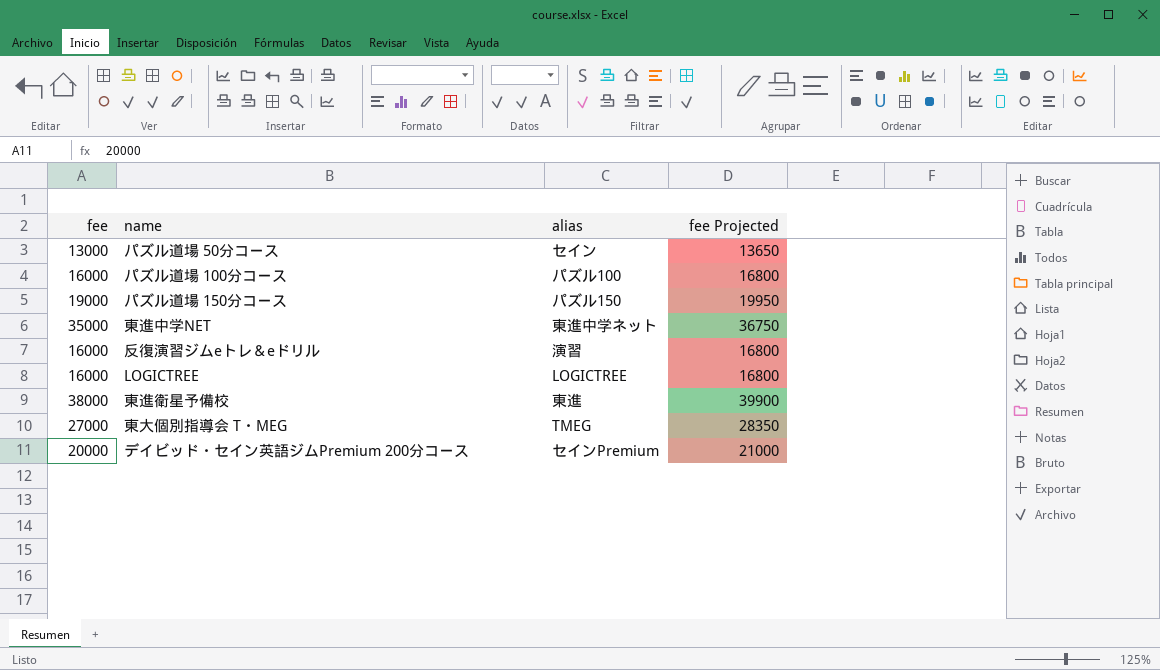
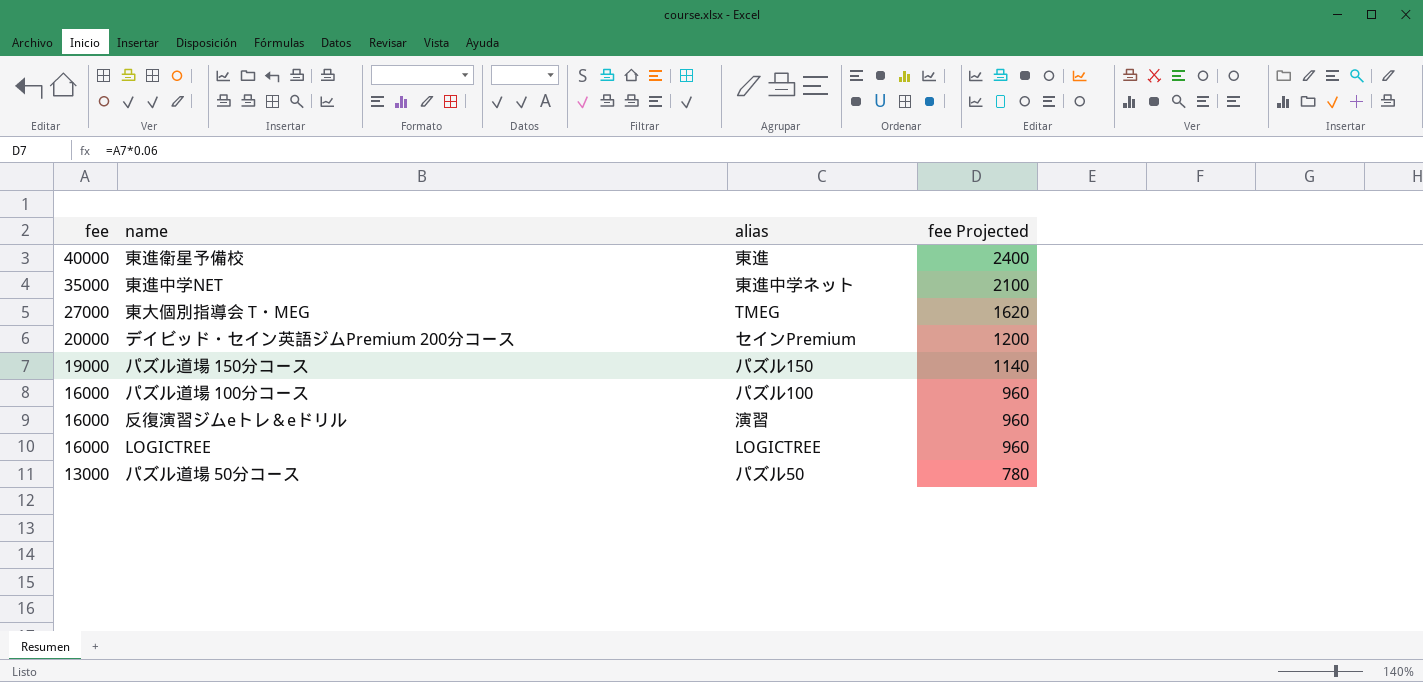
row order: none -> fee descending
column fee Projected | formula: [fee] * 1.05 -> [fee] * 0.06
東進衛星予備校 | fee: 38000 -> 40000
パズル道場 50分コース | alias: セイン -> パズル50

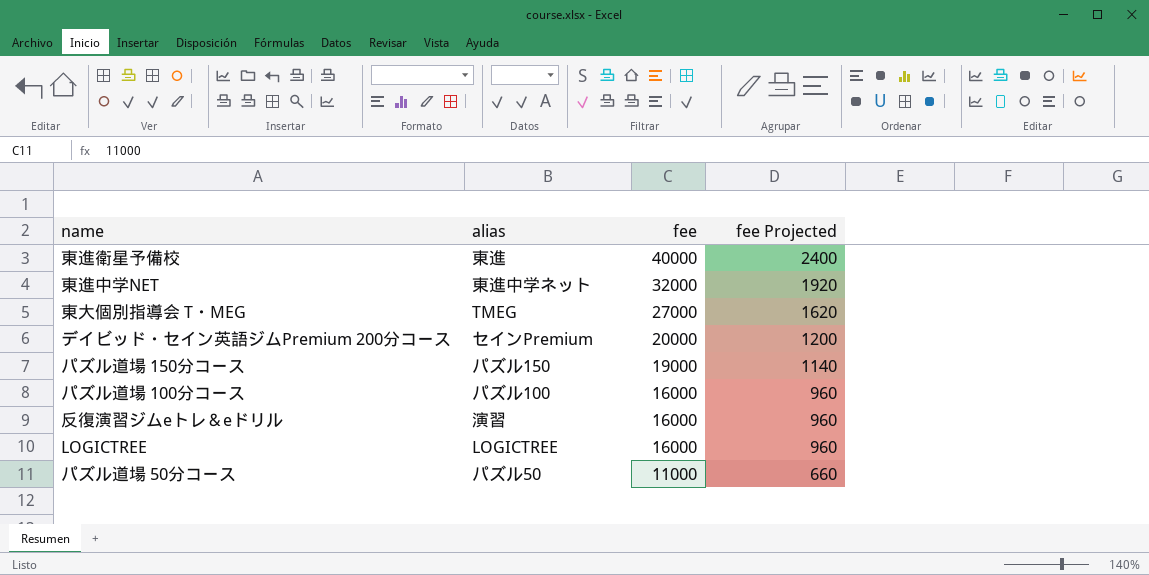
column fee | position: 1 -> 3
東進中学NET | fee: 35000 -> 32000
東進中学NET | fee Projected: 2100 -> 1920
パズル道場 50分コース | fee: 13000 -> 11000
パズル道場 50分コース | fee Projected: 780 -> 660

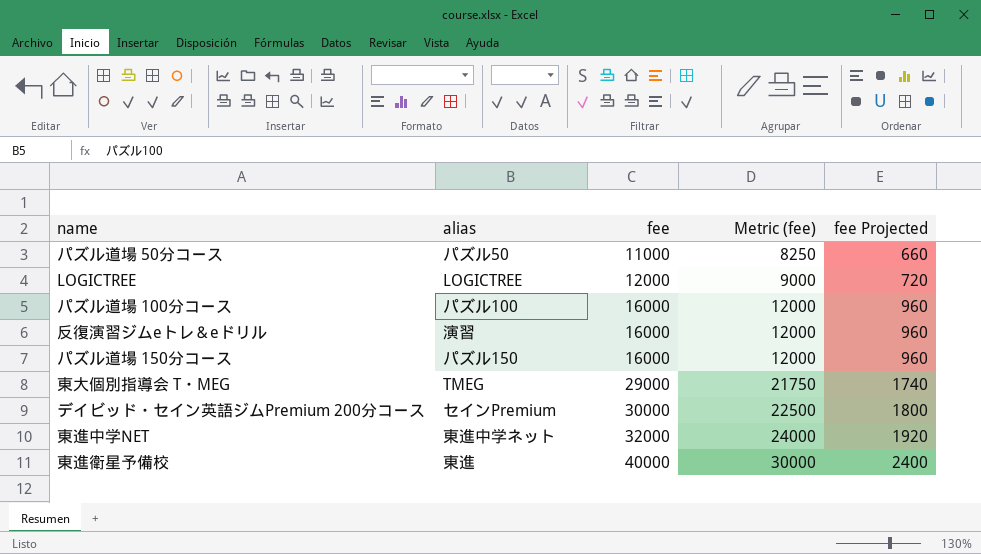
row order: fee descending -> fee ascending
column Metric (fee) | formula: none -> [fee] * 0.75
LOGICTREE | fee: 16000 -> 12000
LOGICTREE | fee Projected: 960 -> 720
パズル道場 150分コース | fee: 19000 -> 16000
パズル道場 150分コース | fee Projected: 1140 -> 960
東大個別指導会 T・MEG | fee: 27000 -> 29000
東大個別指導会 T・MEG | fee Projected: 1620 -> 1740
デイビッド・セイン英語ジムPremium 200分コース | fee: 20000 -> 30000
デイビッド・セイン英語ジムPremium 200分コース | fee Projected: 1200 -> 1800

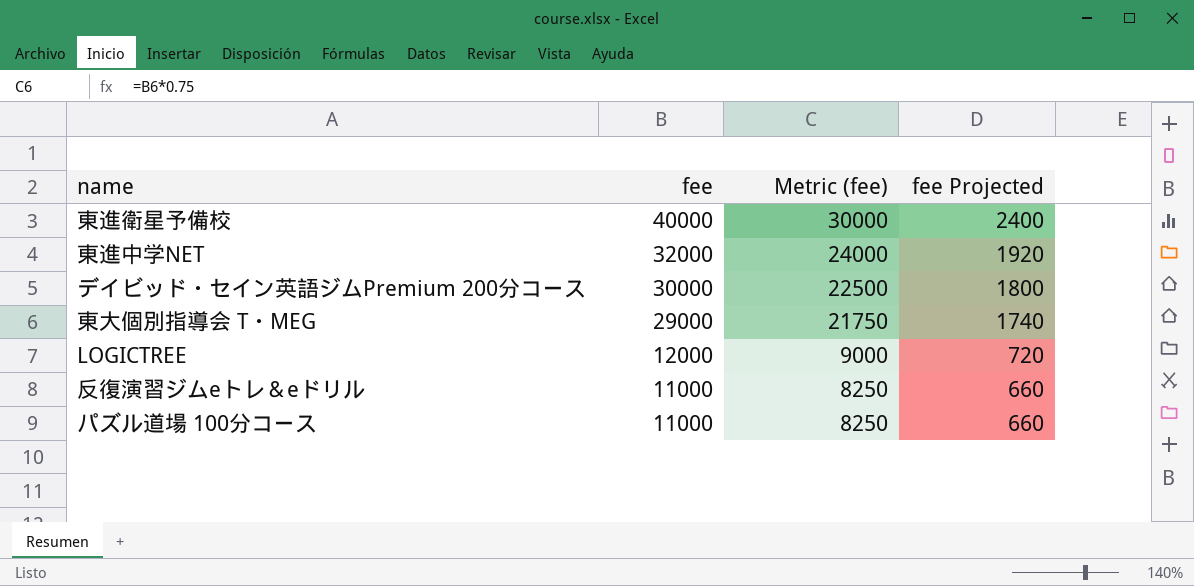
row order: fee ascending -> fee descending
column alias | position: 2 -> none
row パズル道場 50分コース: パズル50 | 11000 | 8250 | 660 -> none
row パズル道場 150分コース: パズル150 | 16000 | 12000 | 960 -> none
反復演習ジムeトレ＆eドリル | fee: 16000 -> 11000
反復演習ジムeトレ＆eドリル | Metric (fee): 12000 -> 8250
反復演習ジムeトレ＆eドリル | fee Projected: 960 -> 660
パズル道場 100分コース | fee: 16000 -> 11000
パズル道場 100分コース | Metric (fee): 12000 -> 8250
パズル道場 100分コース | fee Projected: 960 -> 660

